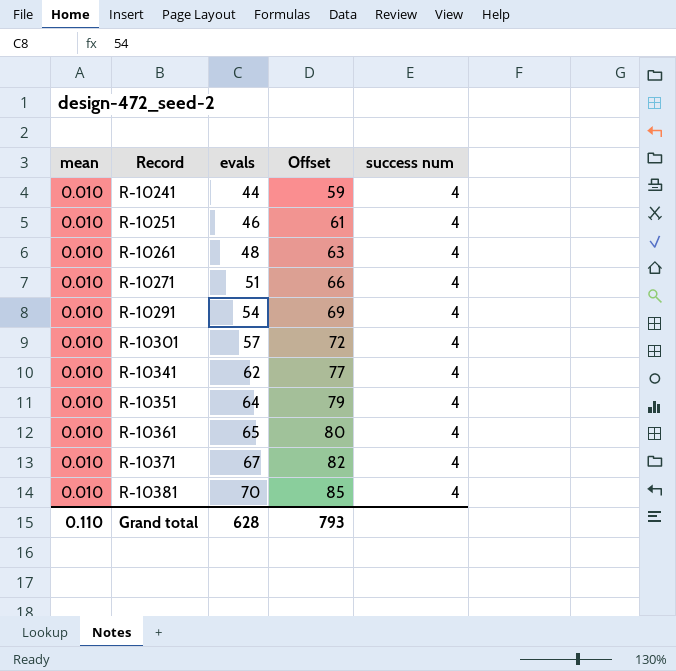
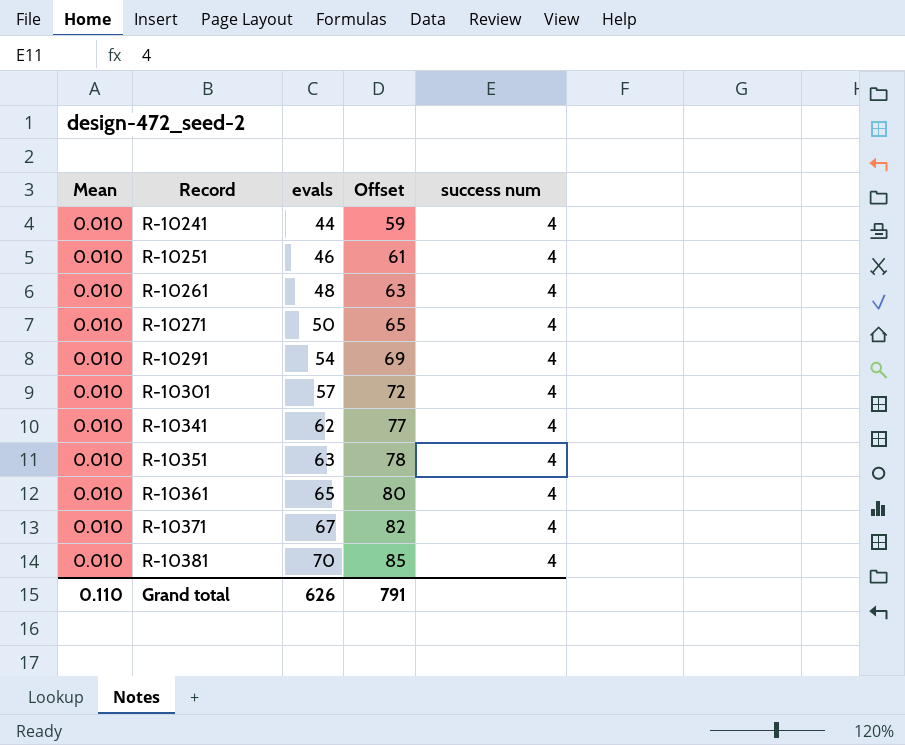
column name: mean -> Mean
R-10271 | evals: 51 -> 50
R-10271 | Offset: 66 -> 65
R-10351 | evals: 64 -> 63
R-10351 | Offset: 79 -> 78
Grand total | evals: 628 -> 626
Grand total | Offset: 793 -> 791

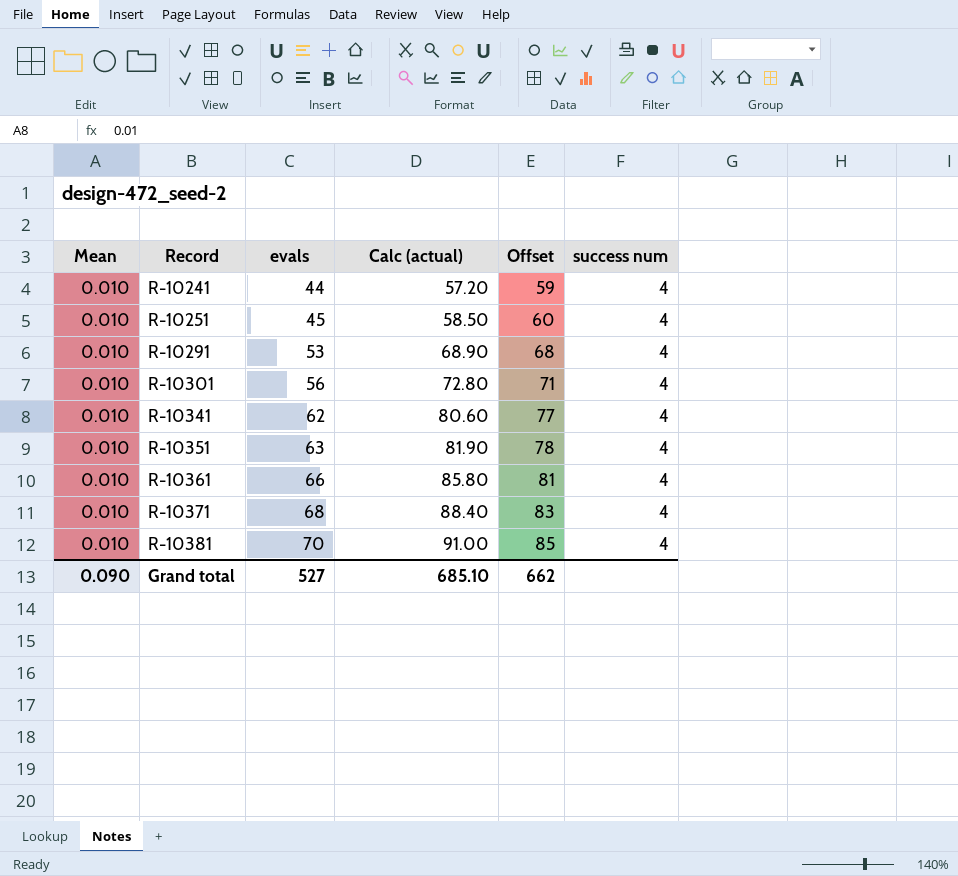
column Calc (actual) | formula: none -> [evals] * 1.3
row R-10261: 0.010 | 48 | 63 | 4 -> none
row R-10271: 0.010 | 50 | 65 | 4 -> none
R-10251 | evals: 46 -> 45
R-10251 | Offset: 61 -> 60
R-10291 | evals: 54 -> 53
R-10291 | Offset: 69 -> 68
R-10301 | evals: 57 -> 56
R-10301 | Offset: 72 -> 71
R-10361 | evals: 65 -> 66
R-10361 | Offset: 80 -> 81
R-10371 | evals: 67 -> 68
R-10371 | Offset: 82 -> 83
Grand total | Mean: 0.110 -> 0.090
Grand total | evals: 626 -> 527
Grand total | Offset: 791 -> 662

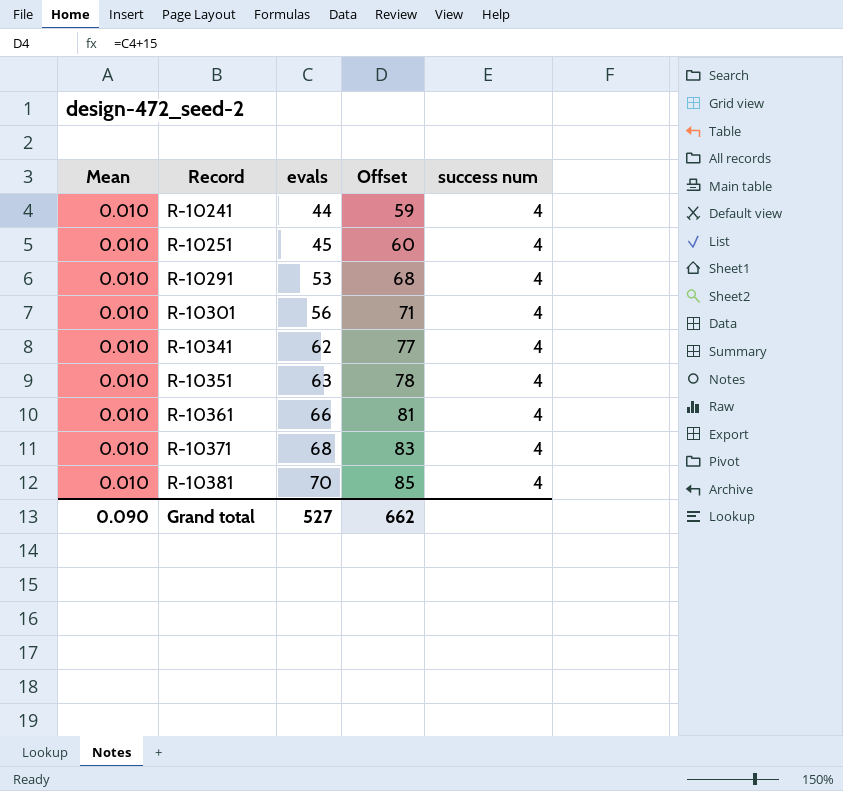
column Calc (actual) | formula: [evals] * 1.3 -> none

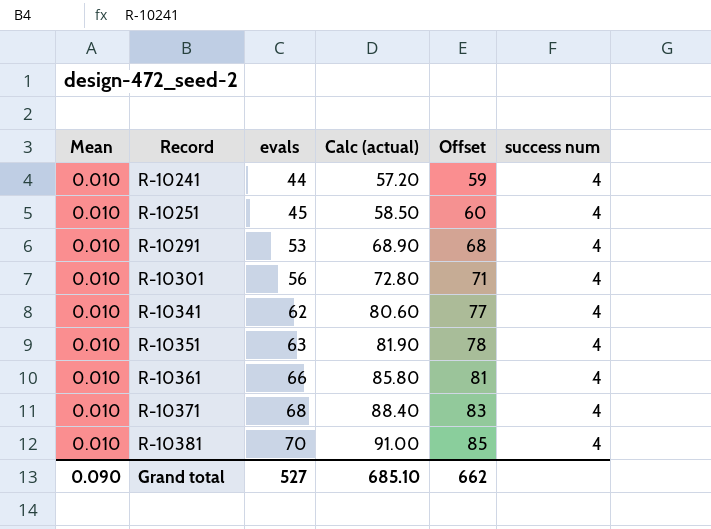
column Calc (actual) | formula: none -> [evals] * 1.3

